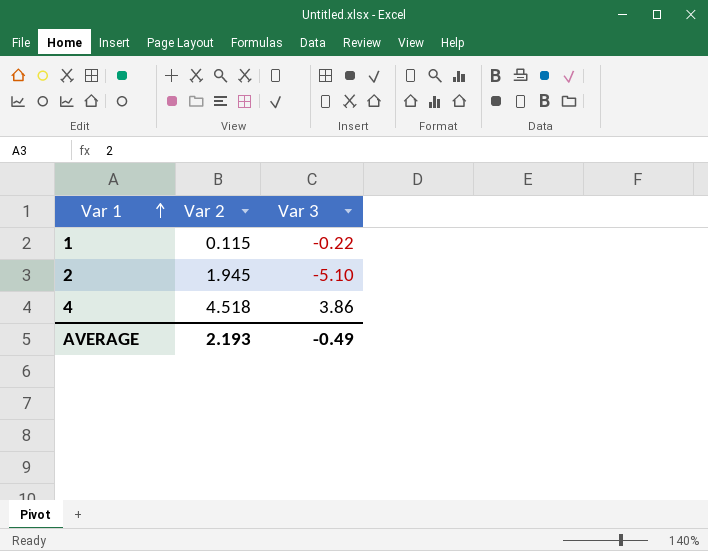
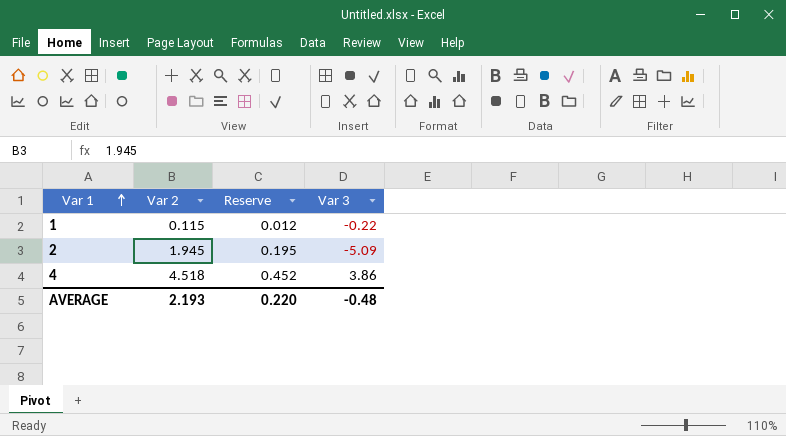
column Reserve | formula: none -> [Var 2] * 0.1
2 | Var 3: -5.10 -> -5.09
AVERAGE | Var 3: -0.49 -> -0.48

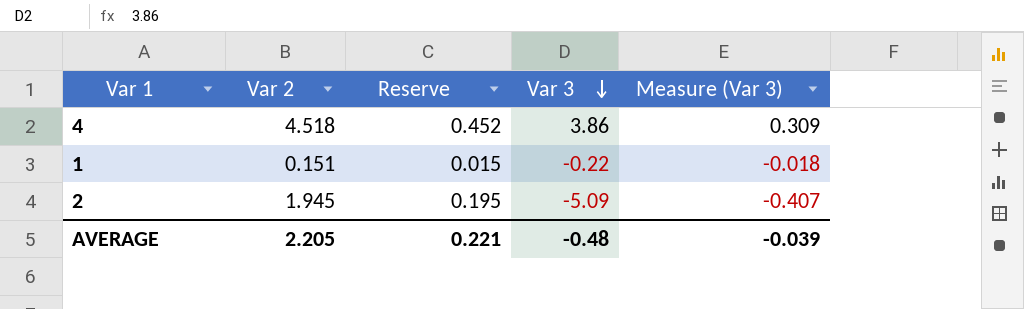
row order: Var 1 ascending -> Var 3 descending
column Measure (Var 3) | formula: none -> [Var 3] * 0.08
1 | Var 2: 0.115 -> 0.151
1 | Reserve: 0.012 -> 0.015
AVERAGE | Var 2: 2.193 -> 2.205
AVERAGE | Reserve: 0.220 -> 0.221

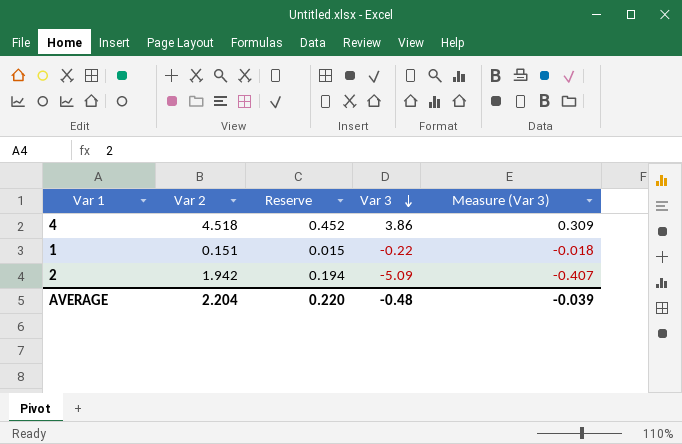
2 | Var 2: 1.945 -> 1.942
2 | Reserve: 0.195 -> 0.194
AVERAGE | Var 2: 2.205 -> 2.204
AVERAGE | Reserve: 0.221 -> 0.220

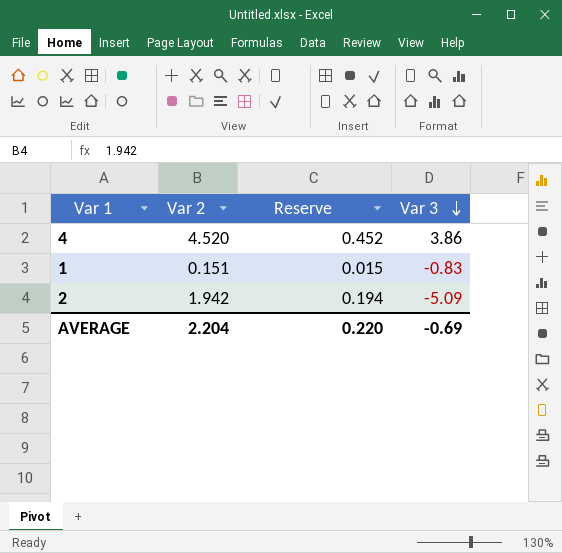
column Measure (Var 3) | formula: [Var 3] * 0.08 -> none
4 | Var 2: 4.518 -> 4.520
1 | Var 3: -0.22 -> -0.83
AVERAGE | Var 3: -0.48 -> -0.69

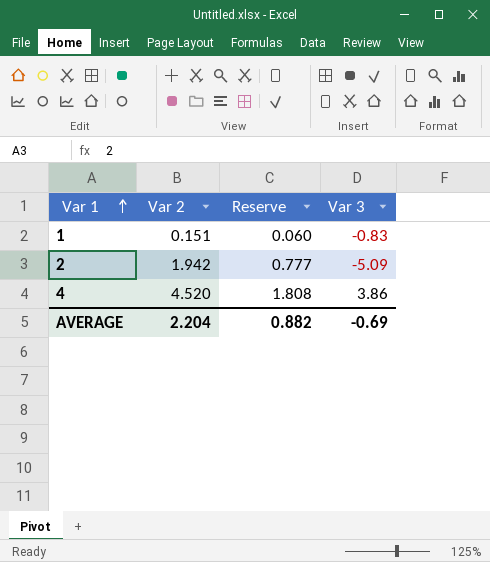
row order: Var 3 descending -> Var 1 ascending
column Reserve | formula: [Var 2] * 0.1 -> [Var 2] * 0.4
AVERAGE | Reserve: 0.220 -> 0.882

